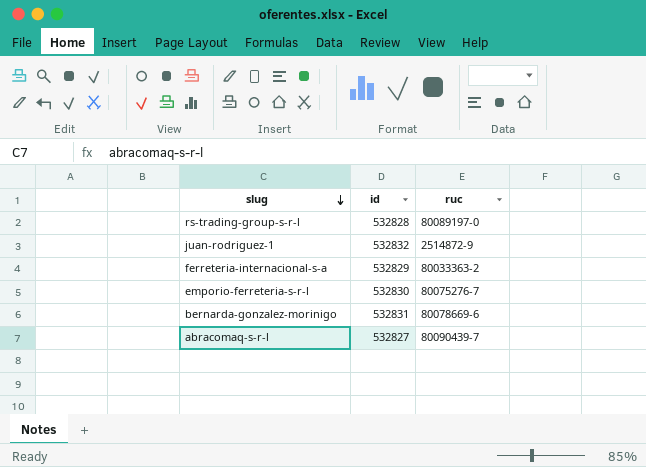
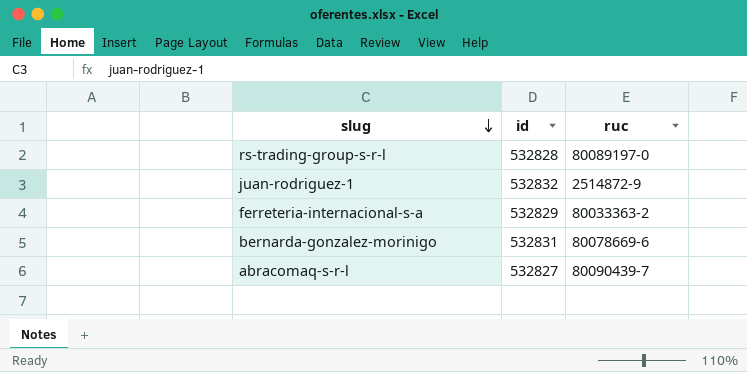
row emporio-ferreteria-s-r-l: 532830 | 80075276-7 -> none

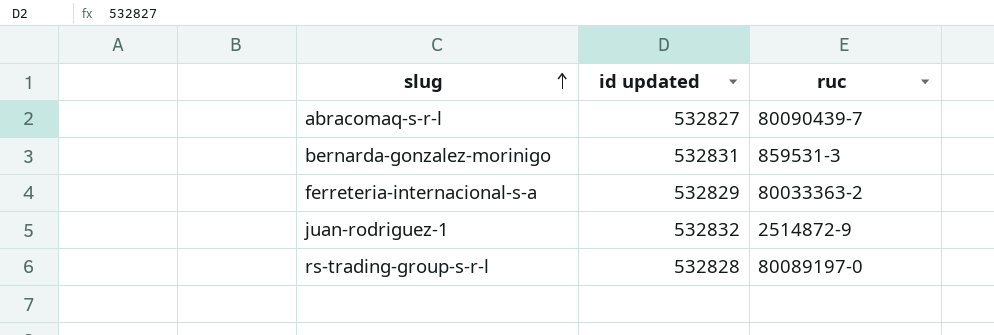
row order: slug descending -> slug ascending
column name: id -> id updated
bernarda-gonzalez-morinigo | ruc: 80078669-6 -> 859531-3

